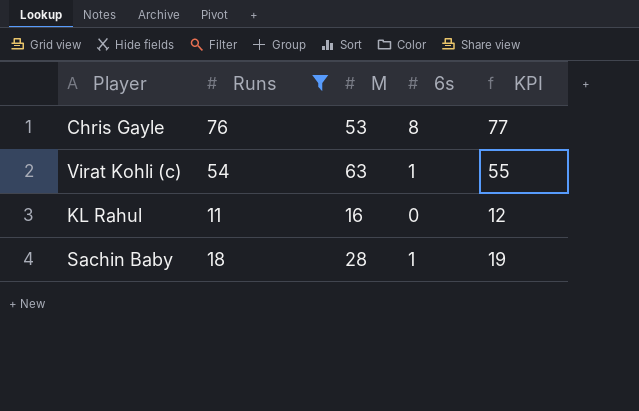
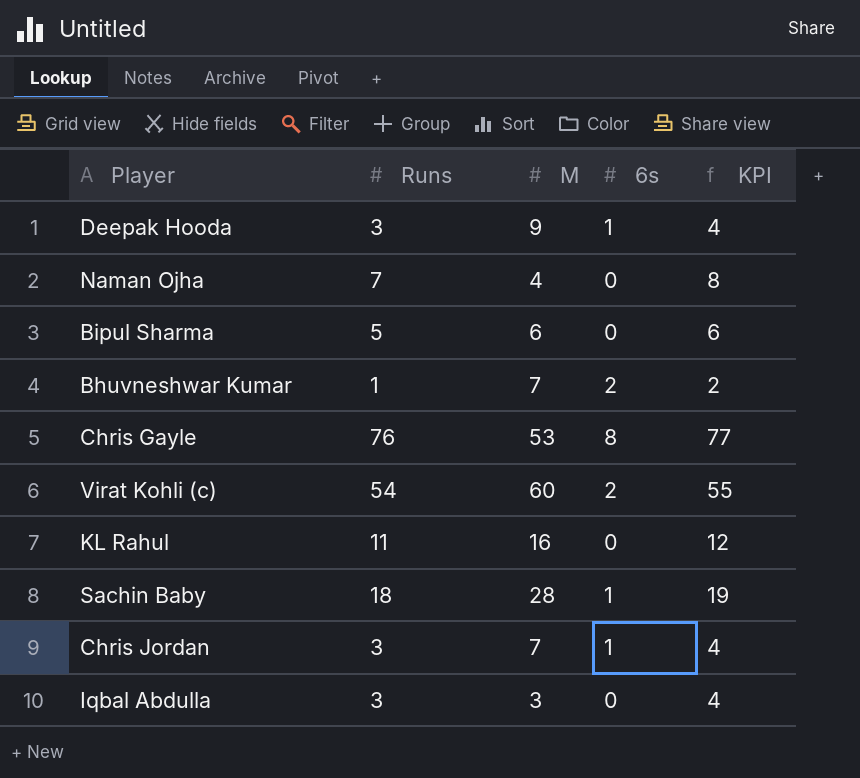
filter: Runs >= 11 -> none
Virat Kohli (c) | M: 63 -> 60
Virat Kohli (c) | 6s: 1 -> 2

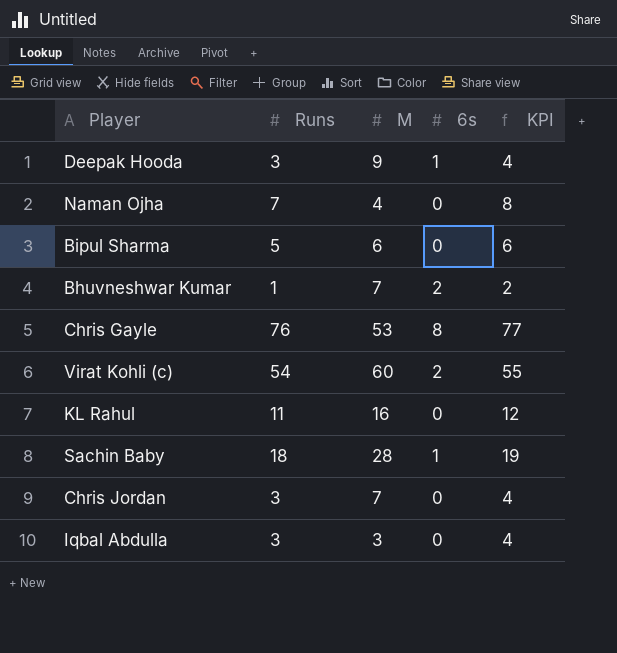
Chris Jordan | 6s: 1 -> 0

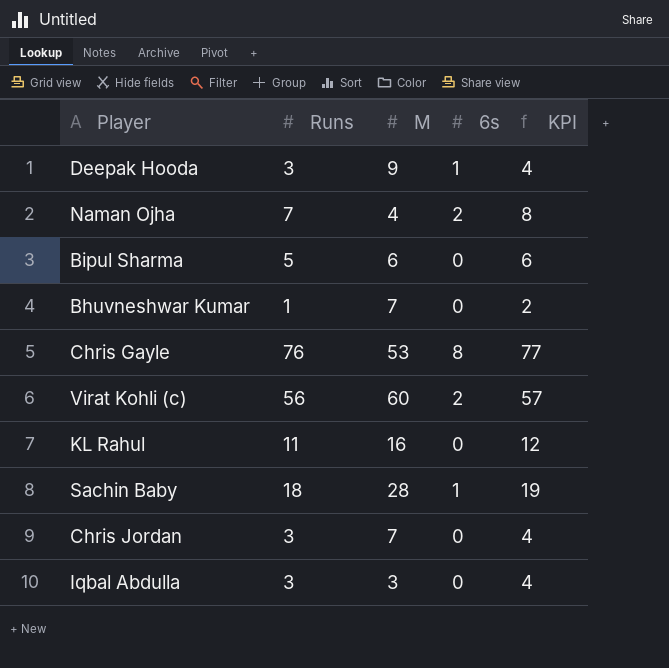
Naman Ojha | 6s: 0 -> 2
Bhuvneshwar Kumar | 6s: 2 -> 0
Virat Kohli (c) | Runs: 54 -> 56
Virat Kohli (c) | KPI: 55 -> 57

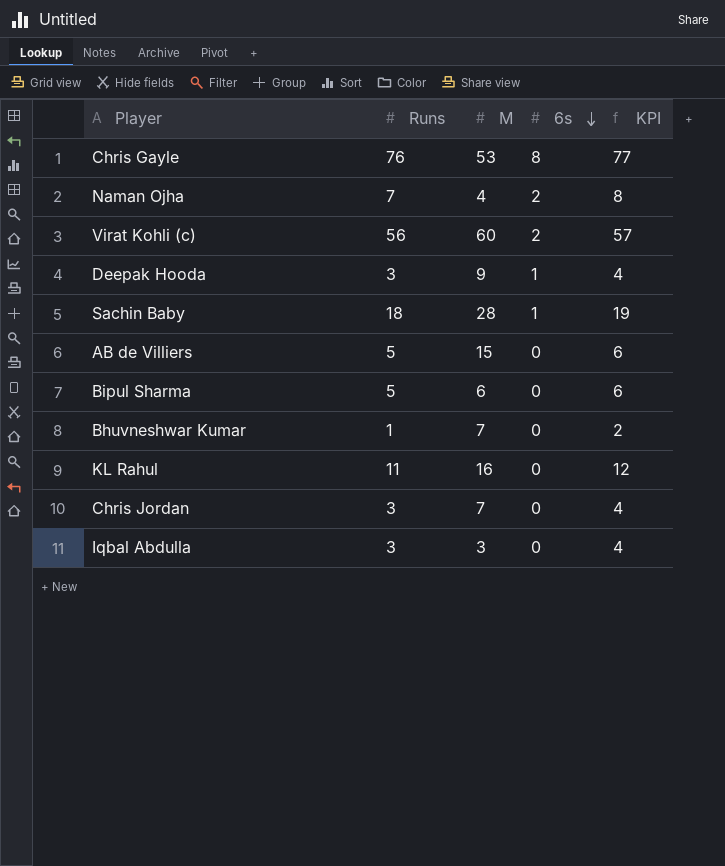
row order: none -> 6s descending
row AB de Villiers: none -> 5 | 15 | 0 | 6

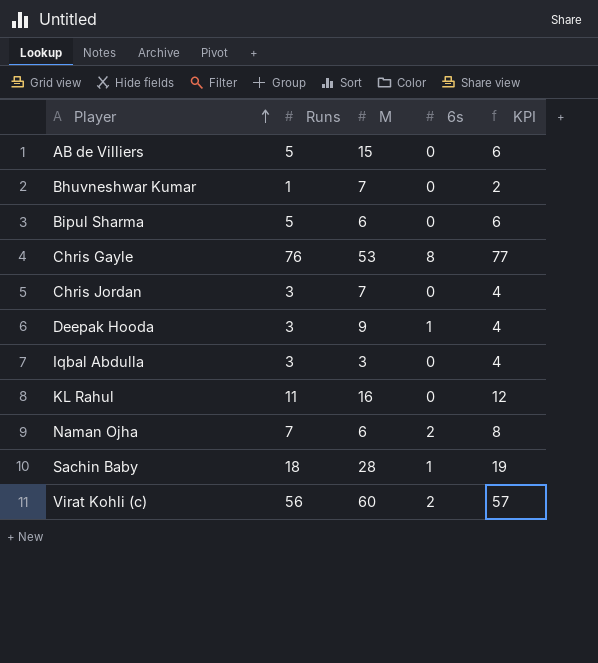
row order: 6s descending -> Player ascending
Naman Ojha | M: 4 -> 6

